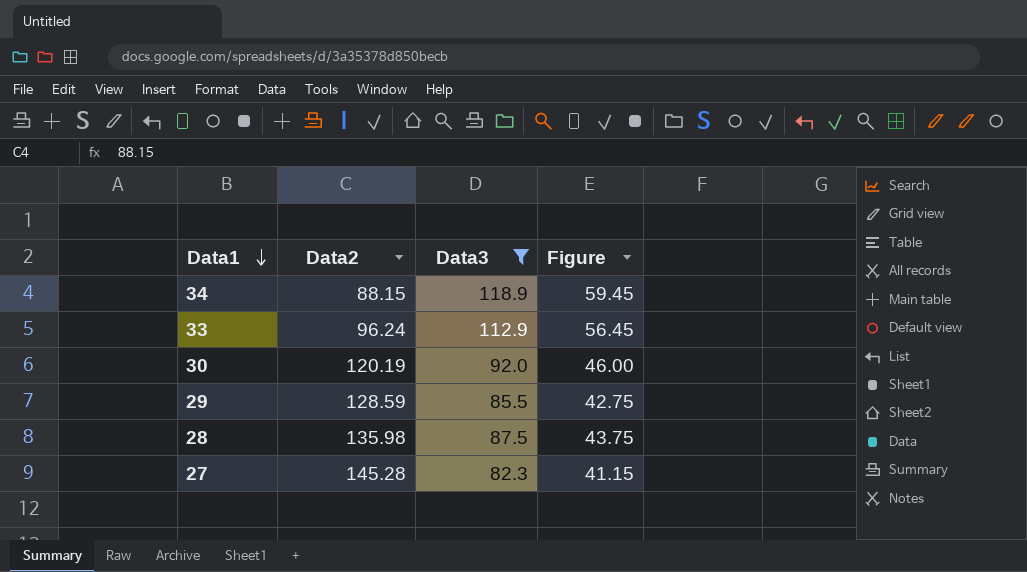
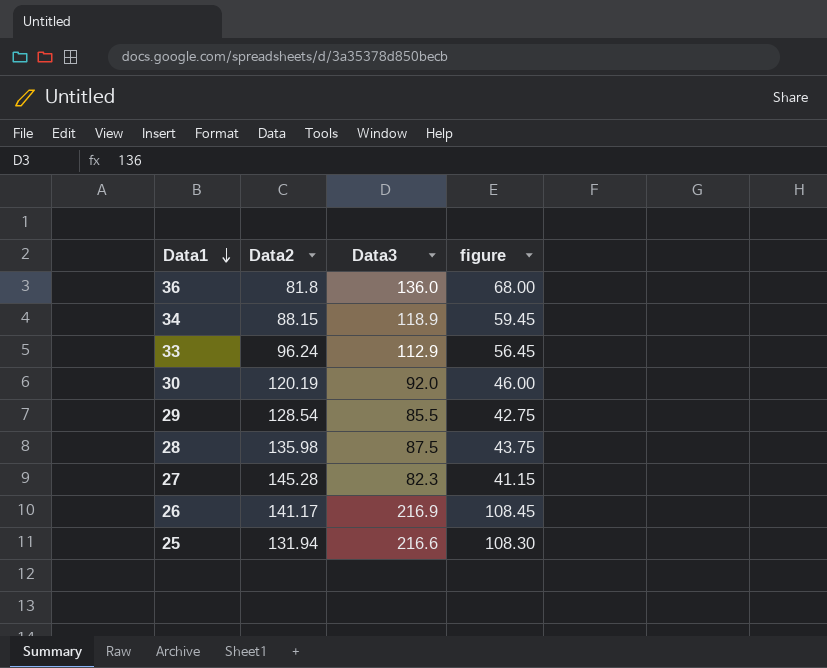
filter: Data3 <= 118.9 -> none
column name: Figure -> figure
29 | Data2: 128.59 -> 128.54

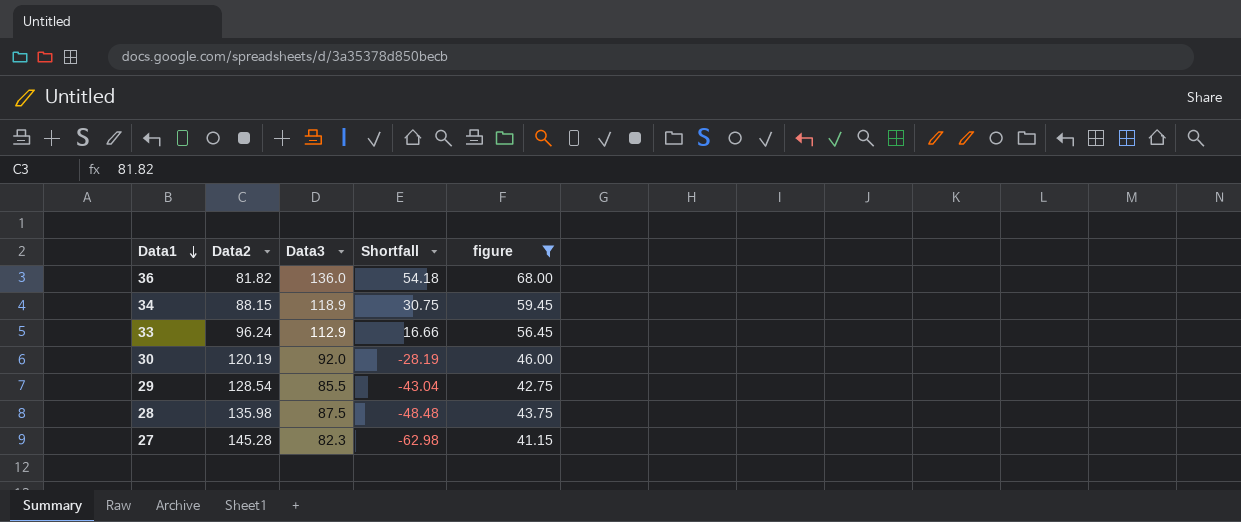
filter: none -> figure <= 68.00
column Shortfall | formula: none -> [Data3] - [Data2]
36 | Data2: 81.8 -> 81.82

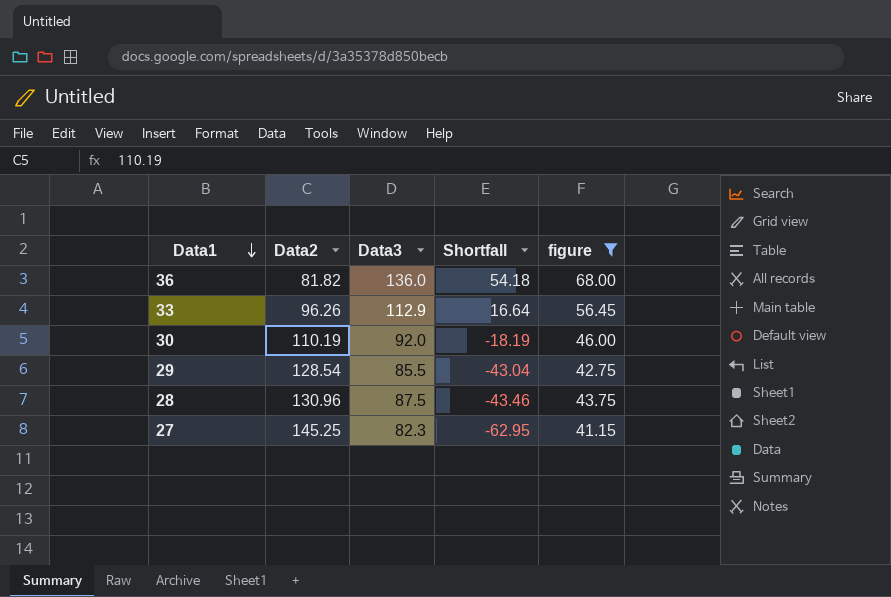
row 34: 88.15 | 118.9 | 30.75 | 59.45 -> none
33 | Data2: 96.24 -> 96.26
33 | Shortfall: 16.66 -> 16.64
30 | Data2: 120.19 -> 110.19
30 | Shortfall: -28.19 -> -18.19
28 | Data2: 135.98 -> 130.96
28 | Shortfall: -48.48 -> -43.46
27 | Data2: 145.28 -> 145.25
27 | Shortfall: -62.98 -> -62.95

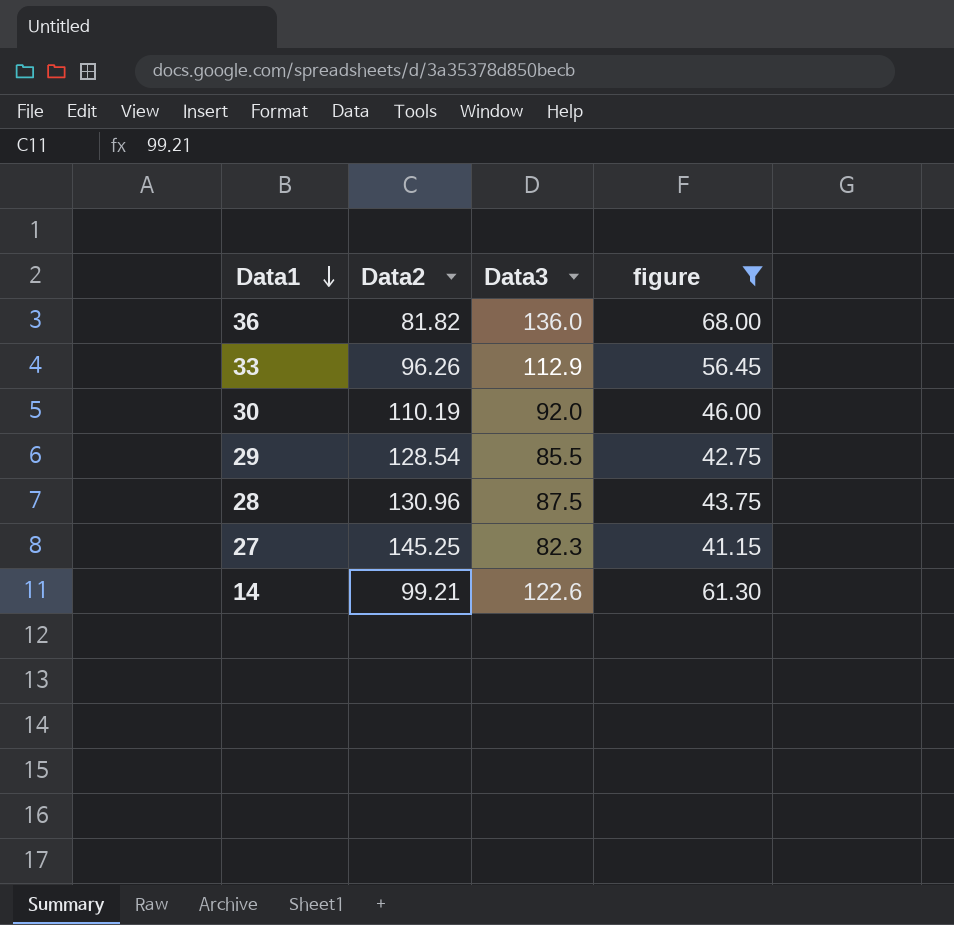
column Shortfall | formula: [Data3] - [Data2] -> none
row 14: none -> 99.21 | 122.6 | 61.30

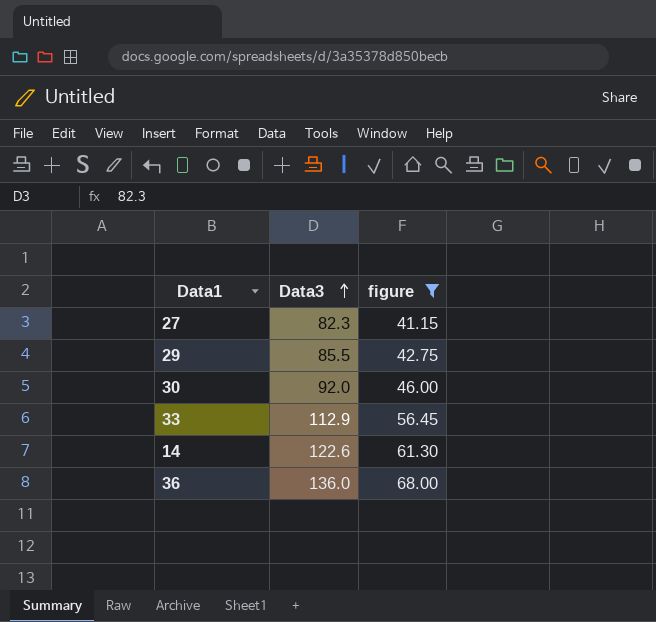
row order: Data1 descending -> Data3 ascending
column Data2 | position: 2 -> none
row 28: 130.96 | 87.5 | 43.75 -> none

